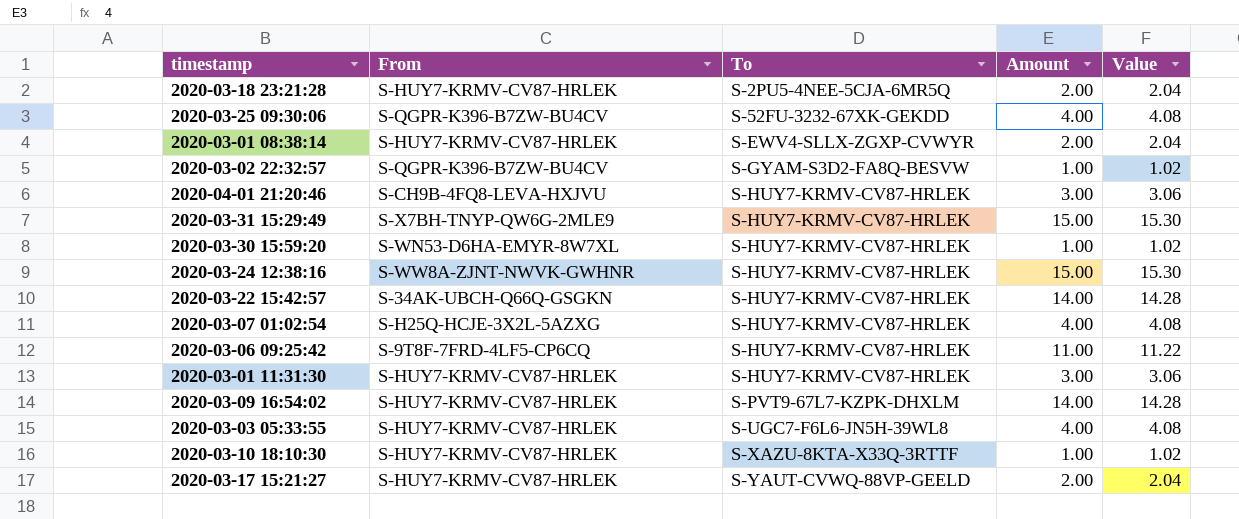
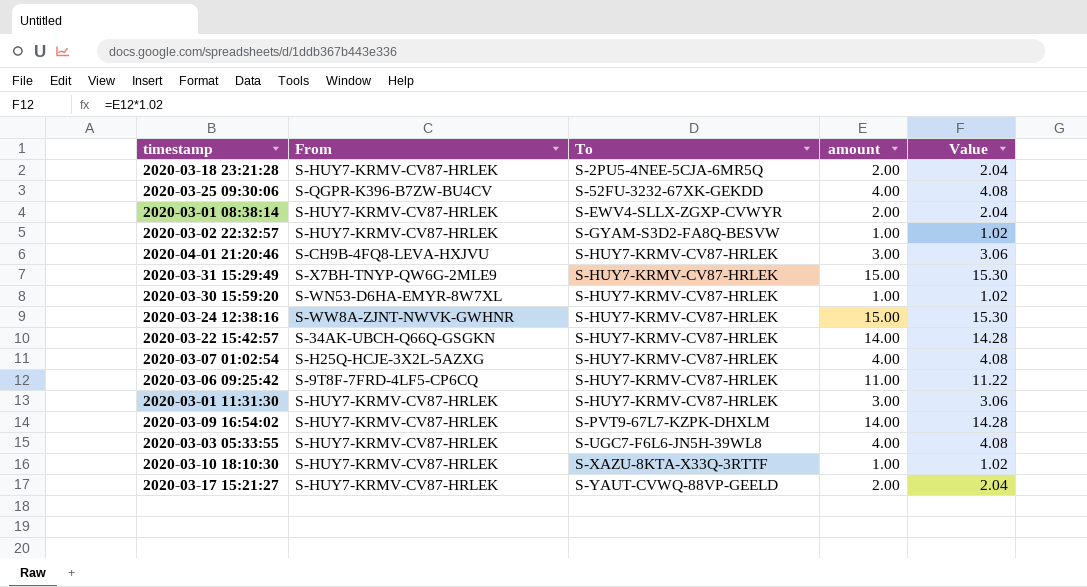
column name: Amount -> amount
2020-03-02 22:32:57 | From: S-QGPR-K396-B7ZW-BU4CV -> S-HUY7-KRMV-CV87-HRLEK

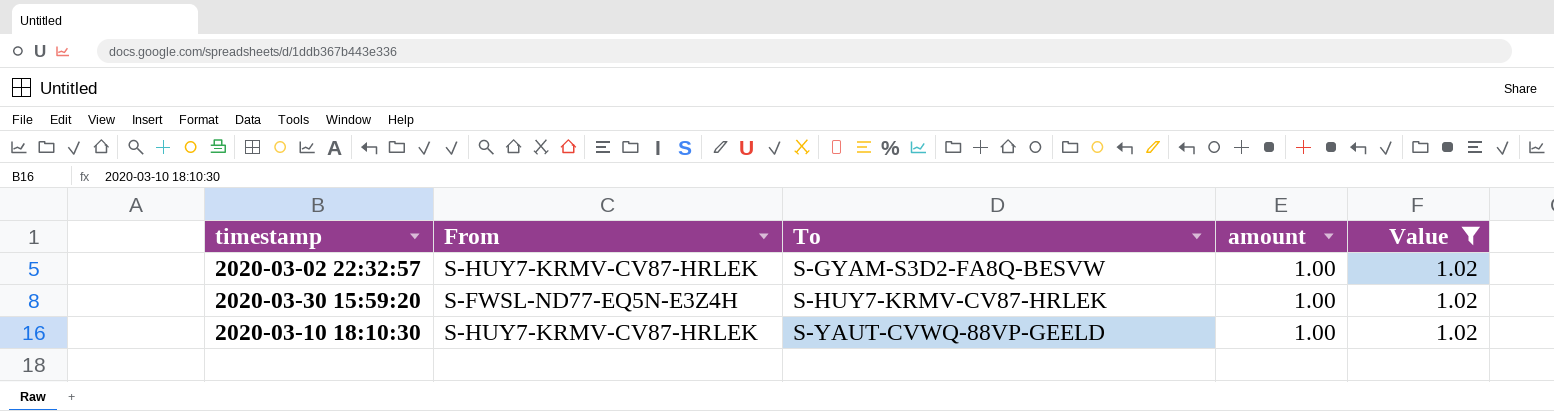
filter: none -> Value = 1.02
2020-03-30 15:59:20 | From: S-WN53-D6HA-EMYR-8W7XL -> S-FWSL-ND77-EQ5N-E3Z4H
2020-03-10 18:10:30 | To: S-XAZU-8KTA-X33Q-3RTTF -> S-YAUT-CVWQ-88VP-GEELD

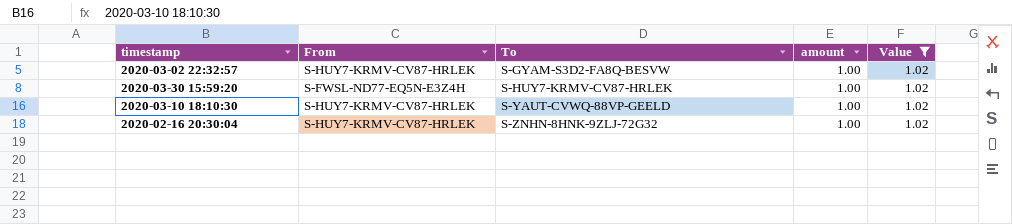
row 2020-02-16 20:30:04: none -> S-HUY7-KRMV-CV87-HRLEK | S-ZNHN-8HNK-9ZLJ-72G32 | 1.00 | 1.02

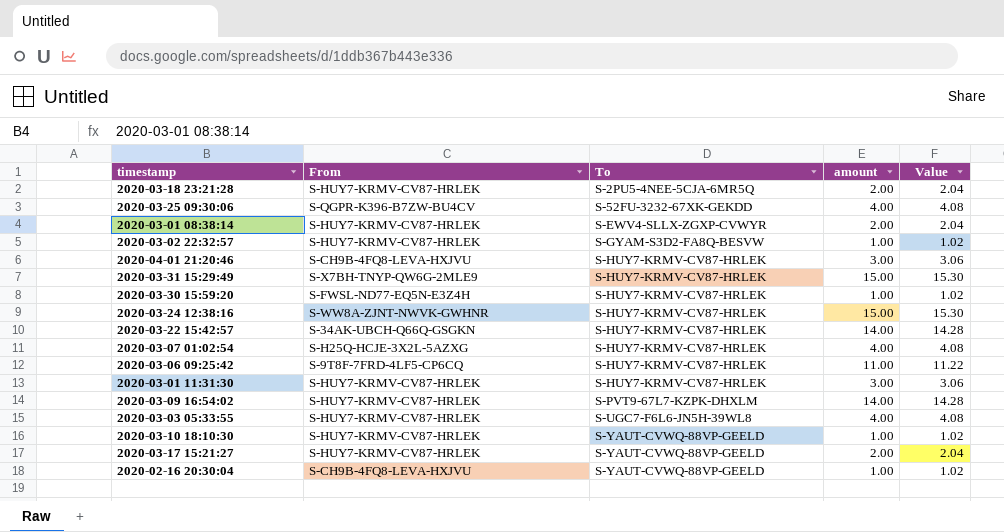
filter: Value = 1.02 -> none
2020-02-16 20:30:04 | From: S-HUY7-KRMV-CV87-HRLEK -> S-CH9B-4FQ8-LEVA-HXJVU
2020-02-16 20:30:04 | To: S-ZNHN-8HNK-9ZLJ-72G32 -> S-YAUT-CVWQ-88VP-GEELD

